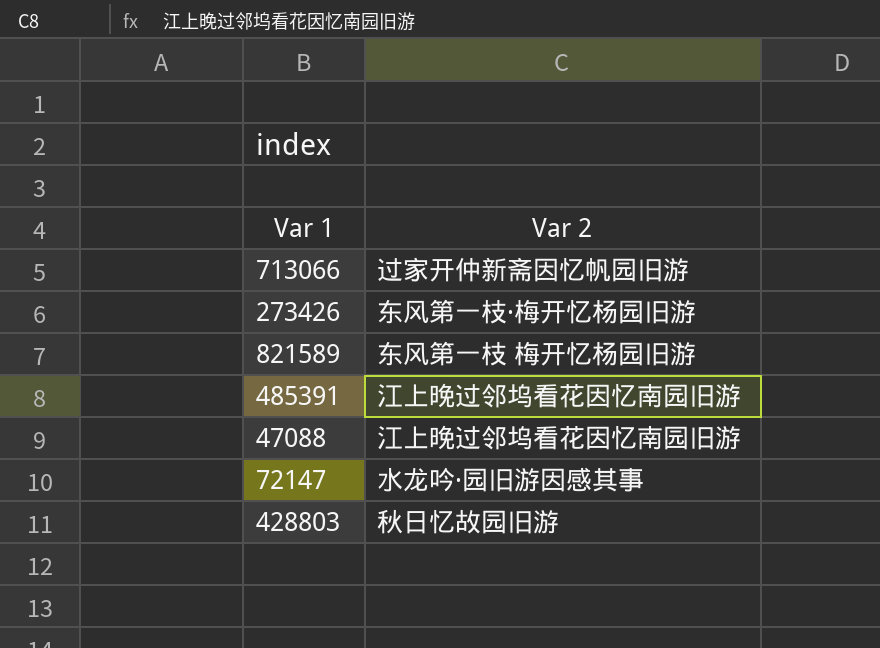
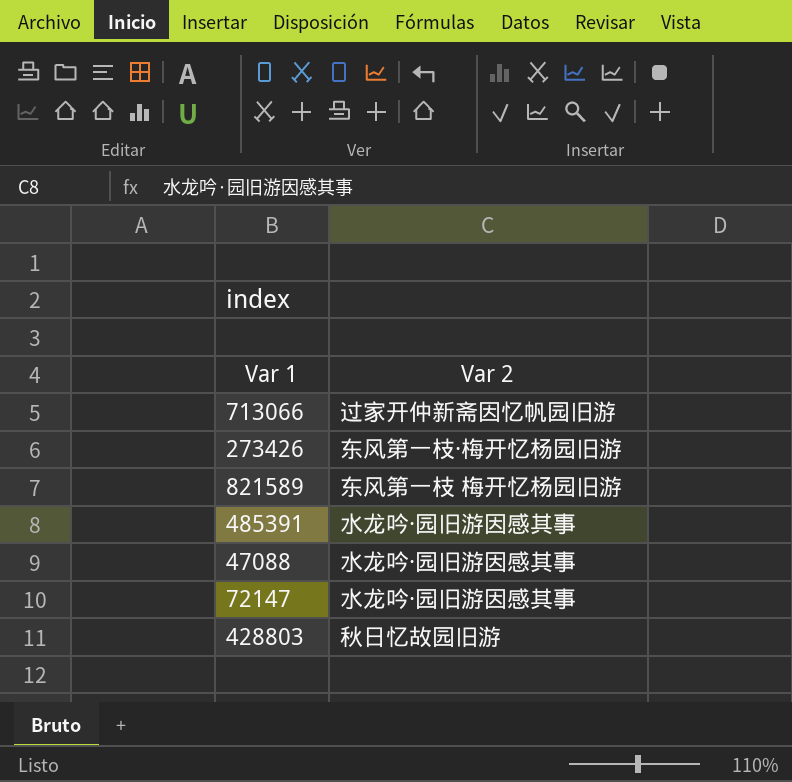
485391 | Var 2: 江上晚过邻坞看花因忆南园旧游 -> 水龙吟·园旧游因感其事
47088 | Var 2: 江上晚过邻坞看花因忆南园旧游 -> 水龙吟·园旧游因感其事

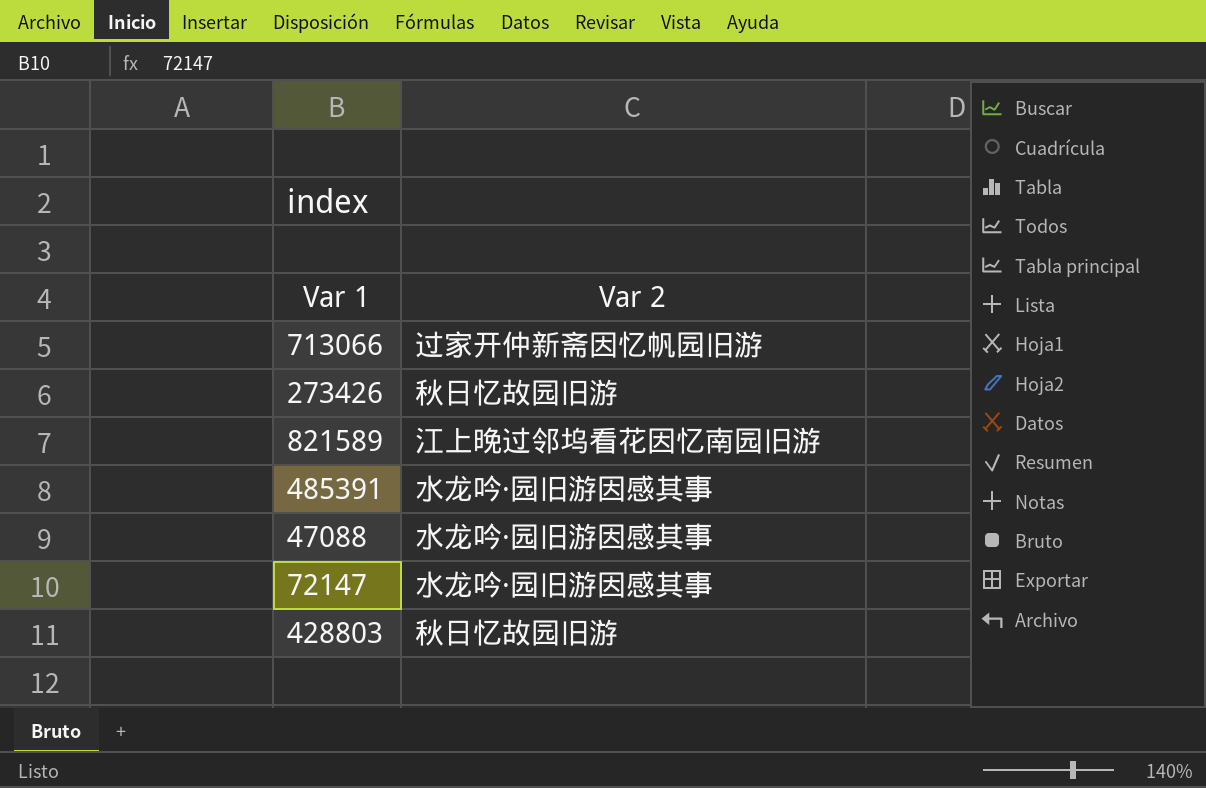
273426 | Var 2: 东风第一枝·梅开忆杨园旧游 -> 秋日忆故园旧游
821589 | Var 2: 东风第一枝 梅开忆杨园旧游 -> 江上晚过邻坞看花因忆南园旧游

